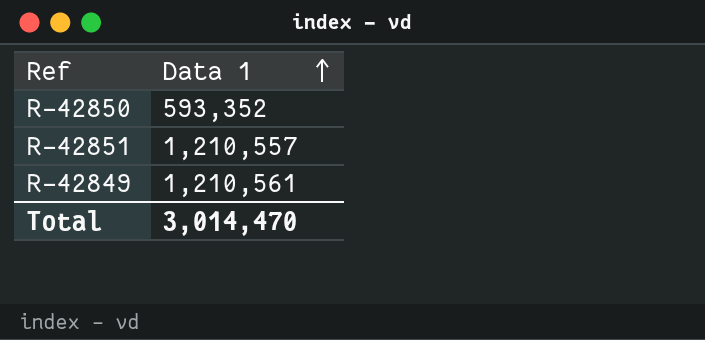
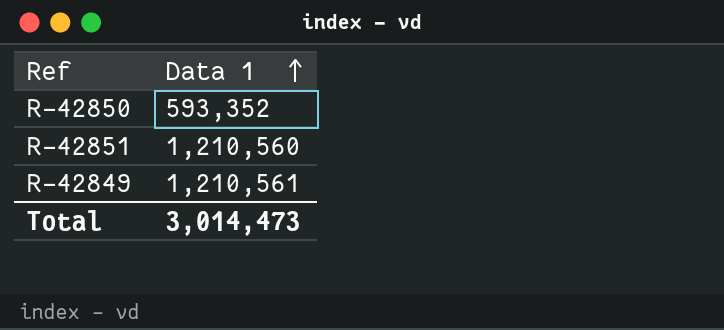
R-42851 | Data 1: 1,210,557 -> 1,210,560
Total | Data 1: 3,014,470 -> 3,014,473

